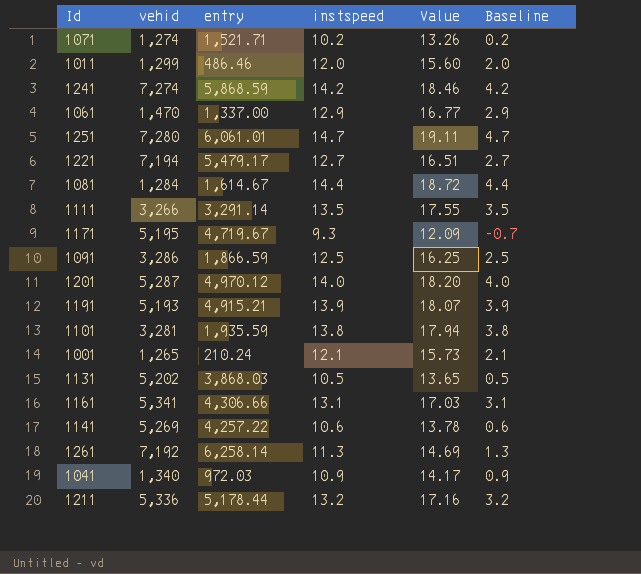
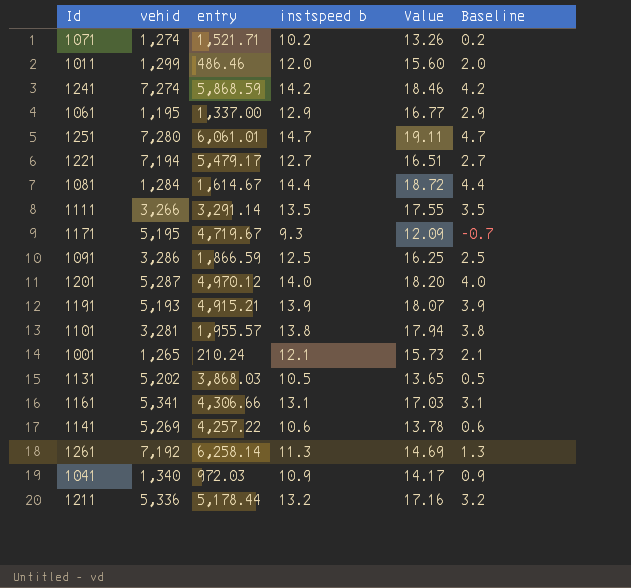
column name: instspeed -> instspeed b
1061 | vehid: 1,470 -> 1,195
1101 | entry: 1,935.59 -> 1,955.57

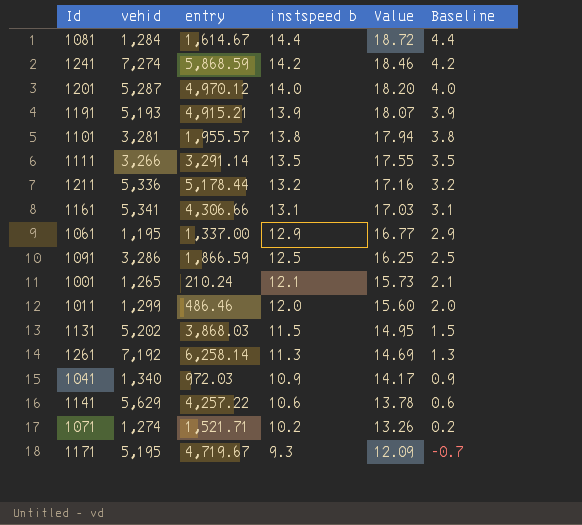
row order: none -> instspeed b descending
row 1251: 7,280 | 6,061.01 | 14.7 | 19.11 | 4.7 -> none
row 1221: 7,194 | 5,479.17 | 12.7 | 16.51 | 2.7 -> none
1131 | instspeed b: 10.5 -> 11.5
1131 | Value: 13.65 -> 14.95
1131 | Baseline: 0.5 -> 1.5
1141 | vehid: 5,269 -> 5,629

